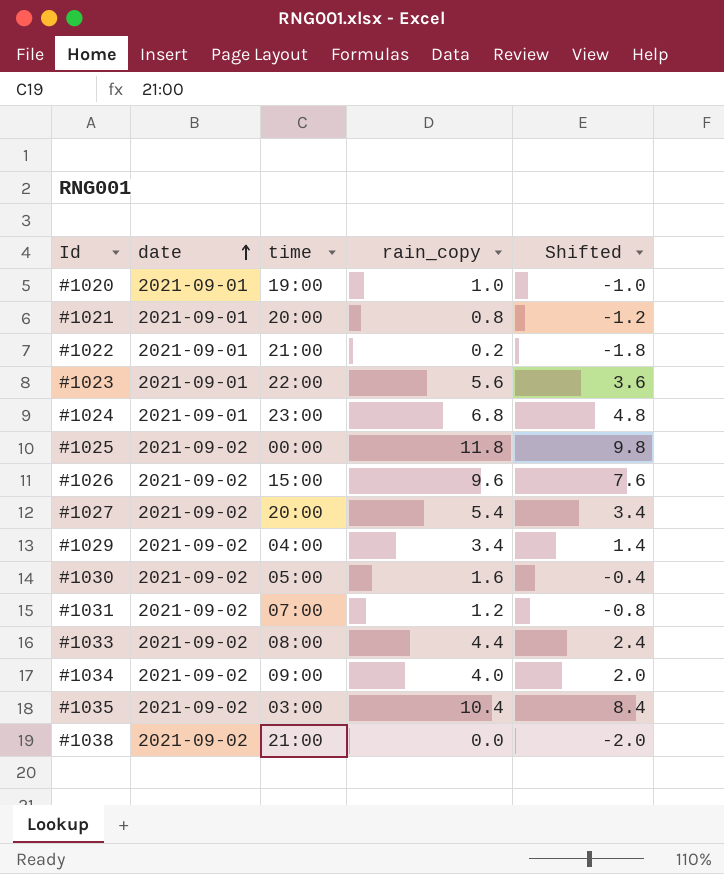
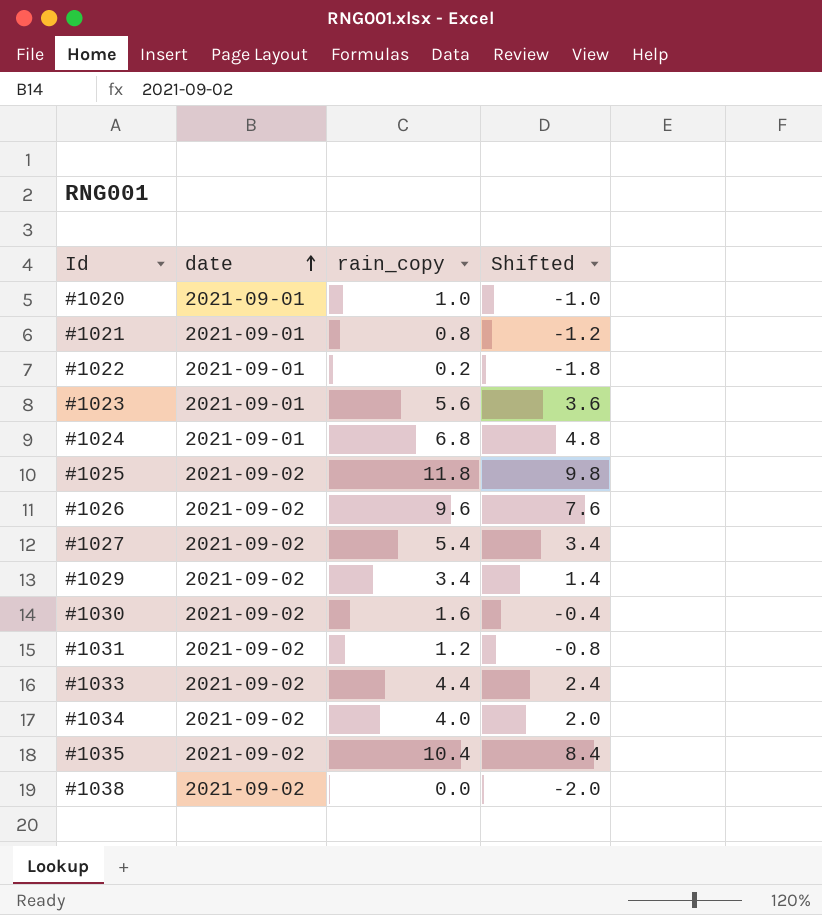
column time | position: 3 -> none

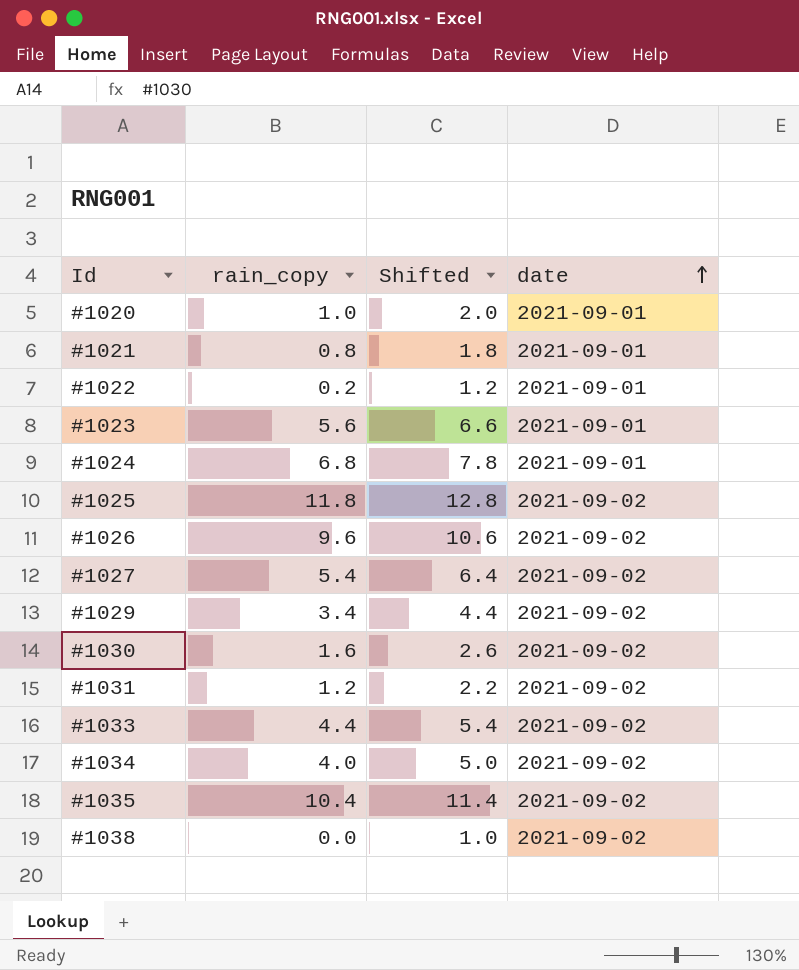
column Shifted | formula: [rain_copy] - 2 -> [rain_copy] + 1
column date | position: 2 -> 4

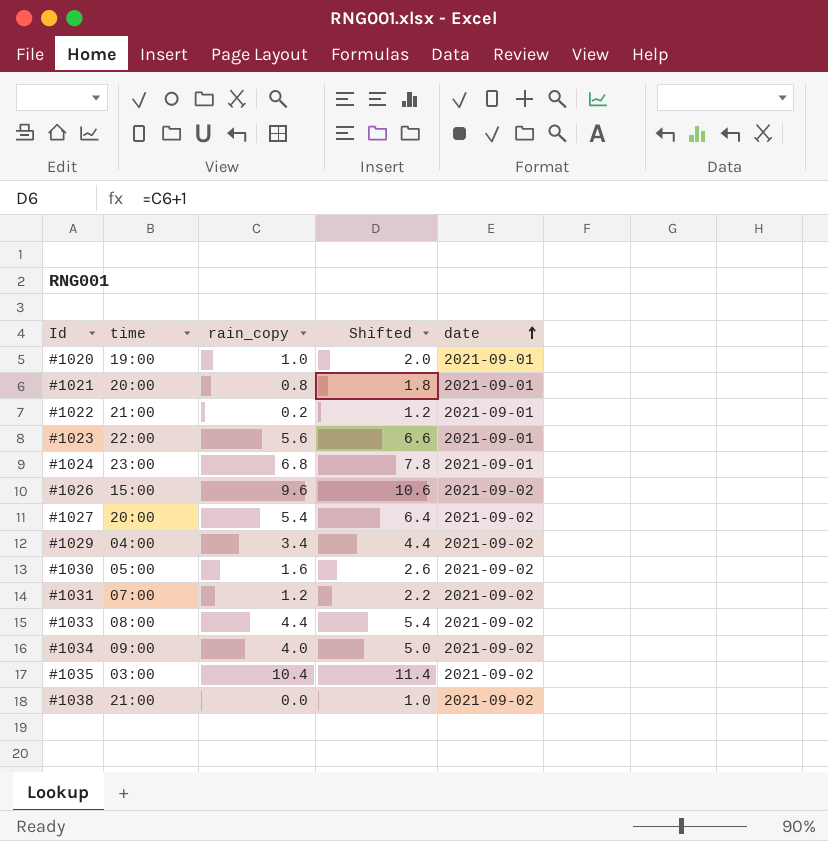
column time | position: none -> 2
row #1025: 11.8 | 12.8 | 2021-09-02 -> none

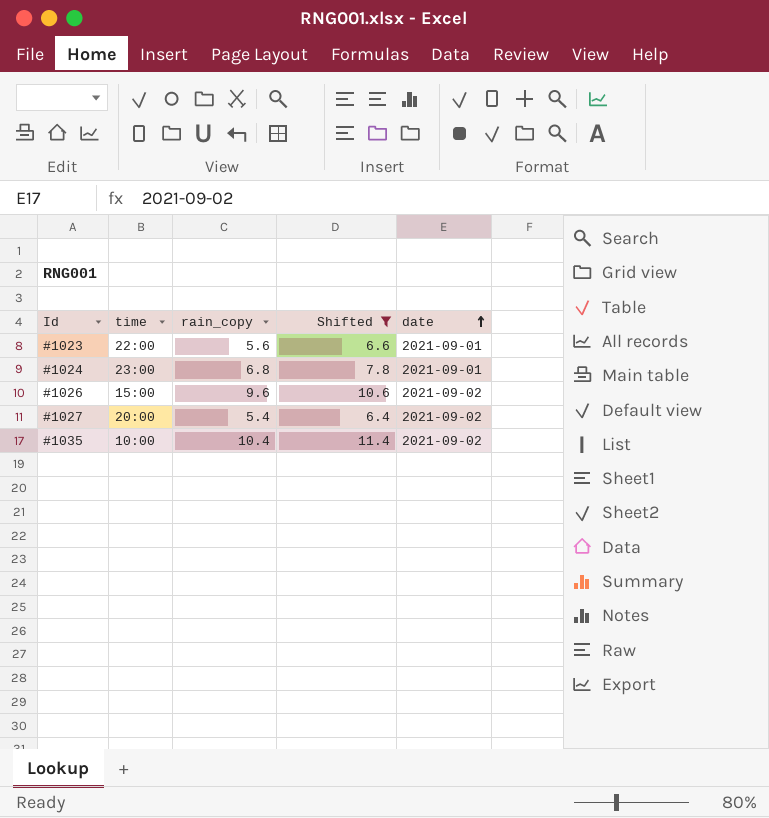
filter: none -> Shifted >= 6.4
#1035 | time: 03:00 -> 10:00

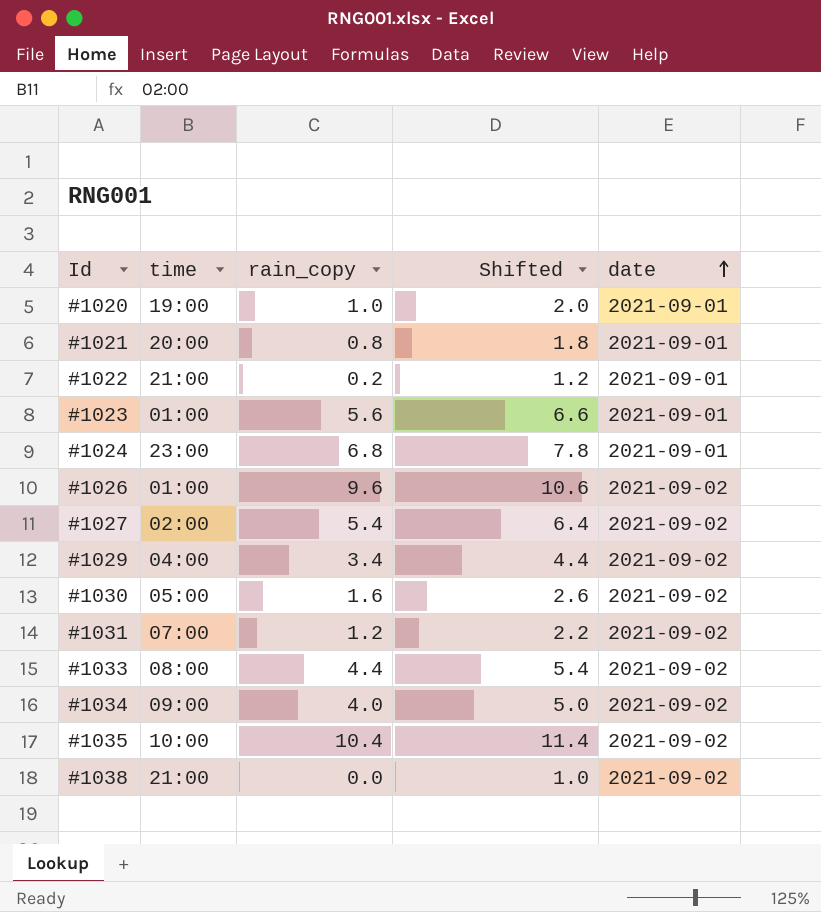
filter: Shifted >= 6.4 -> none
#1023 | time: 22:00 -> 01:00
#1026 | time: 15:00 -> 01:00
#1027 | time: 20:00 -> 02:00

